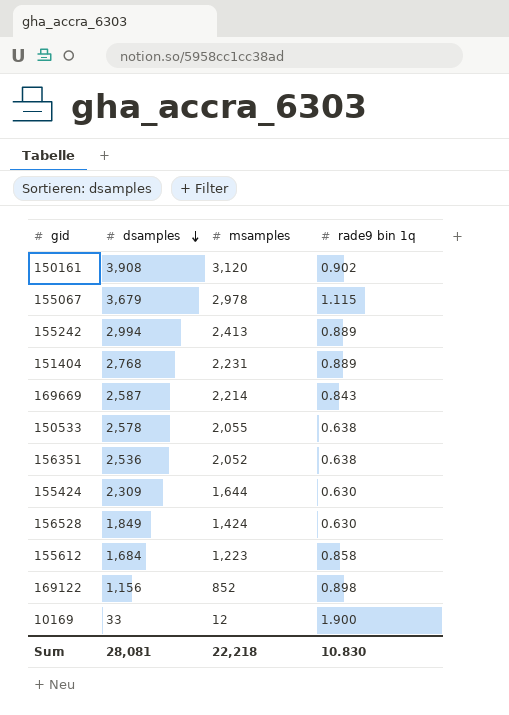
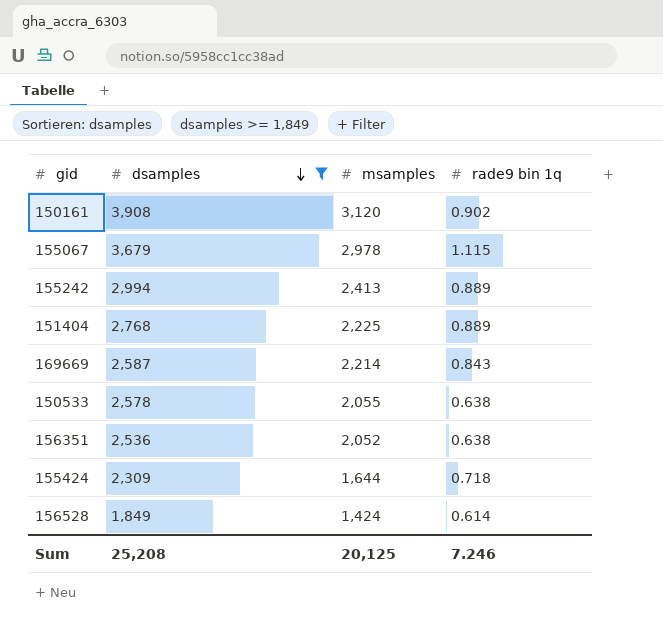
filter: none -> dsamples >= 1,849
151404 | msamples: 2,231 -> 2,225
155424 | rade9 bin 1q: 0.630 -> 0.718
156528 | rade9 bin 1q: 0.630 -> 0.614
Sum | dsamples: 28,081 -> 25,208
Sum | msamples: 22,218 -> 20,125
Sum | rade9 bin 1q: 10.830 -> 7.246

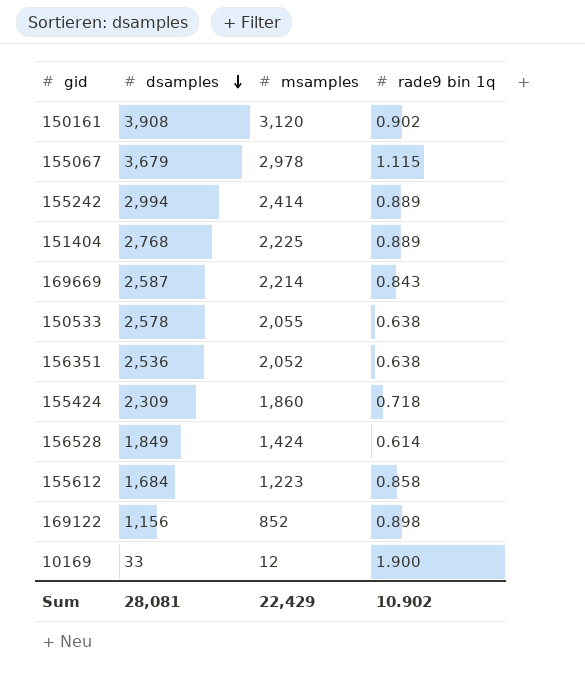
filter: dsamples >= 1,849 -> none
155242 | msamples: 2,413 -> 2,414
155424 | msamples: 1,644 -> 1,860
Sum | dsamples: 25,208 -> 28,081
Sum | msamples: 20,125 -> 22,429
Sum | rade9 bin 1q: 7.246 -> 10.902

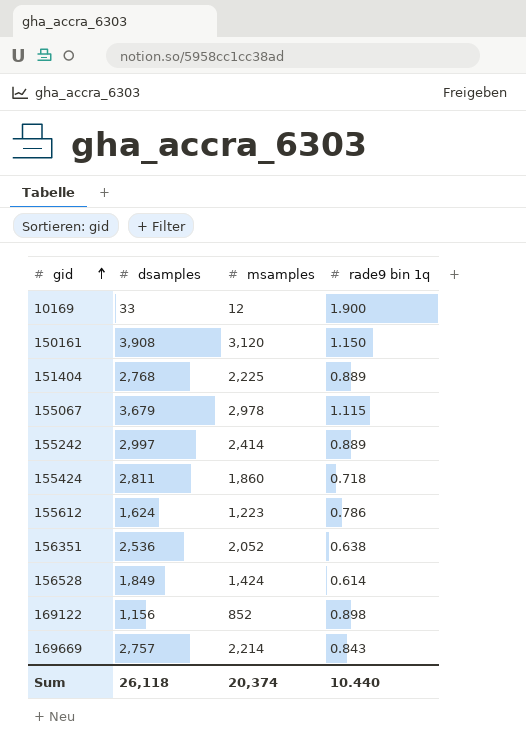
row order: dsamples descending -> gid ascending
row 150533: 2,578 | 2,055 | 0.638 -> none
150161 | rade9 bin 1q: 0.902 -> 1.150
155242 | dsamples: 2,994 -> 2,997
155424 | dsamples: 2,309 -> 2,811
155612 | dsamples: 1,684 -> 1,624
155612 | rade9 bin 1q: 0.858 -> 0.786
169669 | dsamples: 2,587 -> 2,757
Sum | dsamples: 28,081 -> 26,118
Sum | msamples: 22,429 -> 20,374
Sum | rade9 bin 1q: 10.902 -> 10.440

